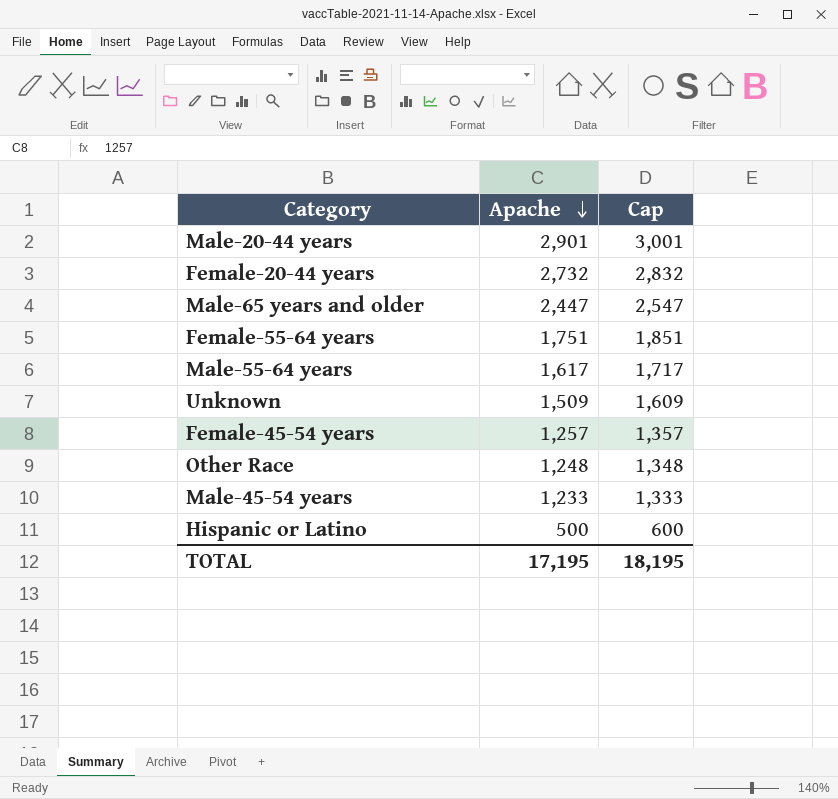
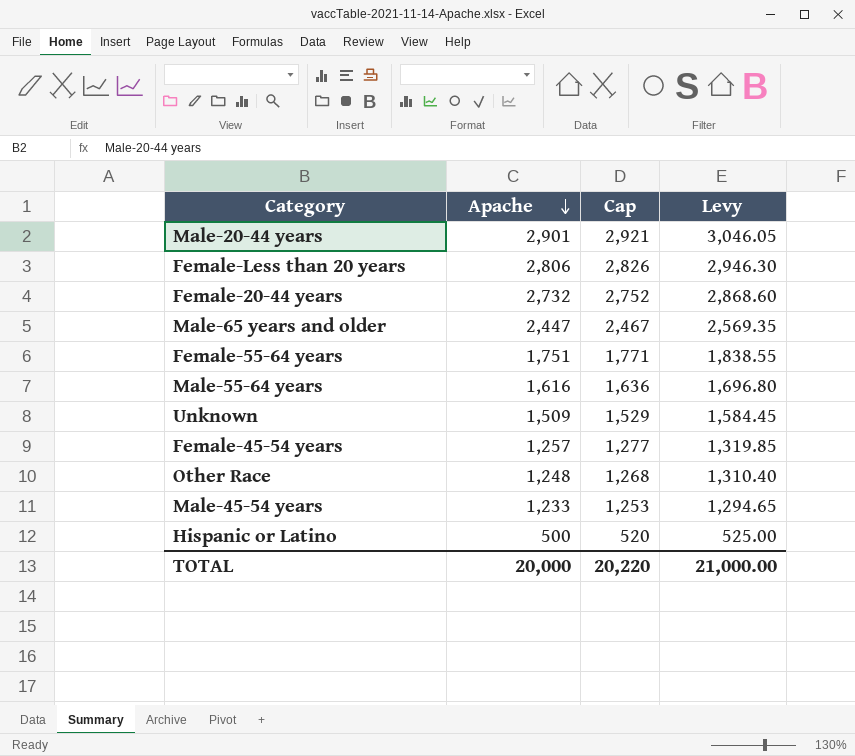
column Cap | formula: [Apache] + 100 -> [Apache] + 20
column Levy | formula: none -> [Apache] * 1.05
row Female-Less than 20 years: none -> 2,806 | 2,826 | 2,946.30
Male-55-64 years | Apache: 1,617 -> 1,616
TOTAL | Apache: 17,195 -> 20,000
TOTAL | Cap: 18,195 -> 20,220

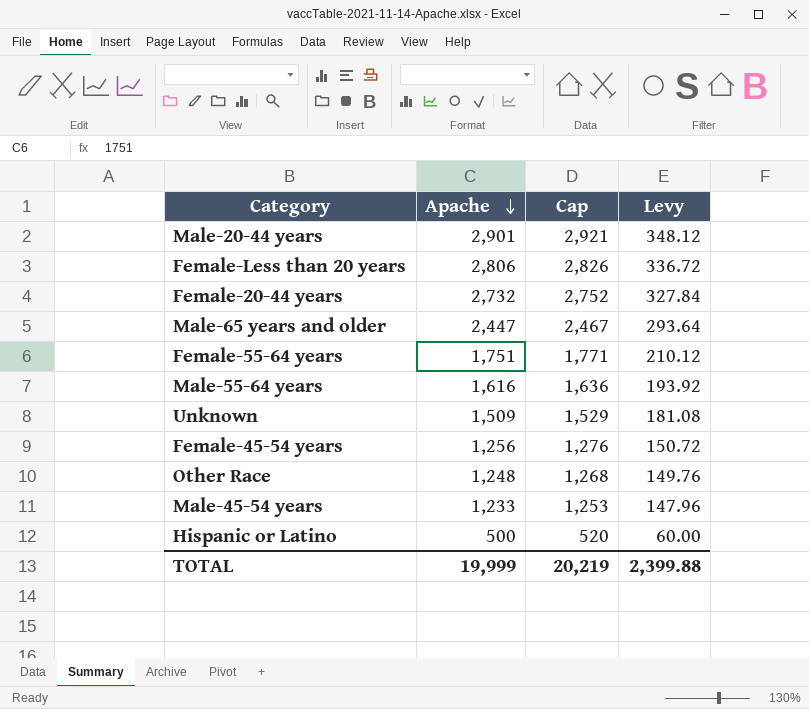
column Levy | formula: [Apache] * 1.05 -> [Apache] * 0.12
Female-45-54 years | Apache: 1,257 -> 1,256
Female-45-54 years | Cap: 1,277 -> 1,276
TOTAL | Apache: 20,000 -> 19,999
TOTAL | Cap: 20,220 -> 20,219
TOTAL | Levy: 21,000.00 -> 2,399.88

